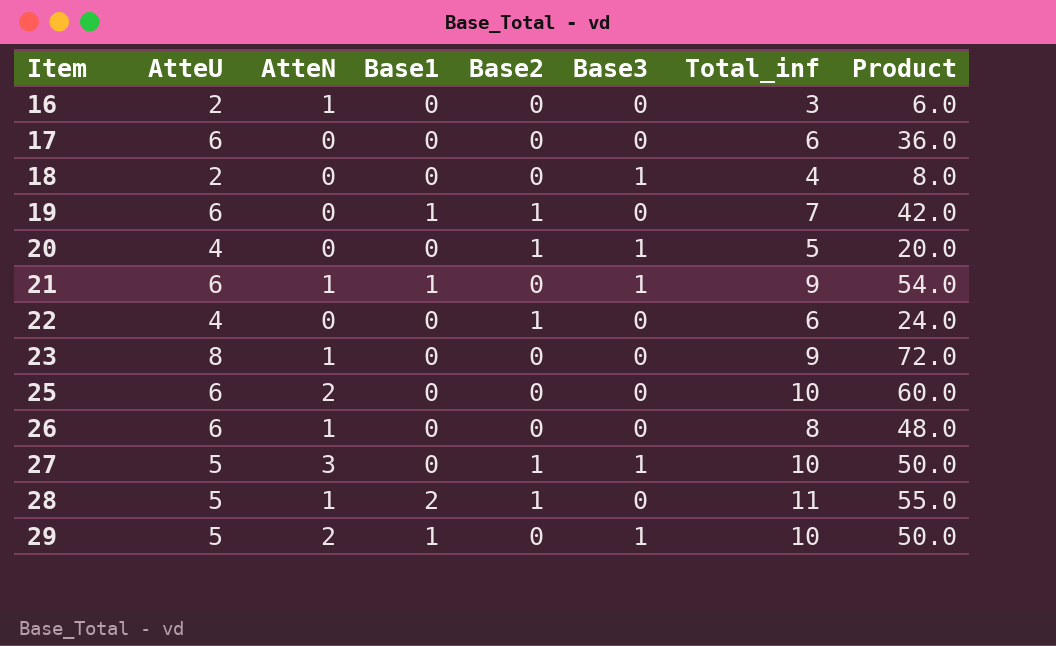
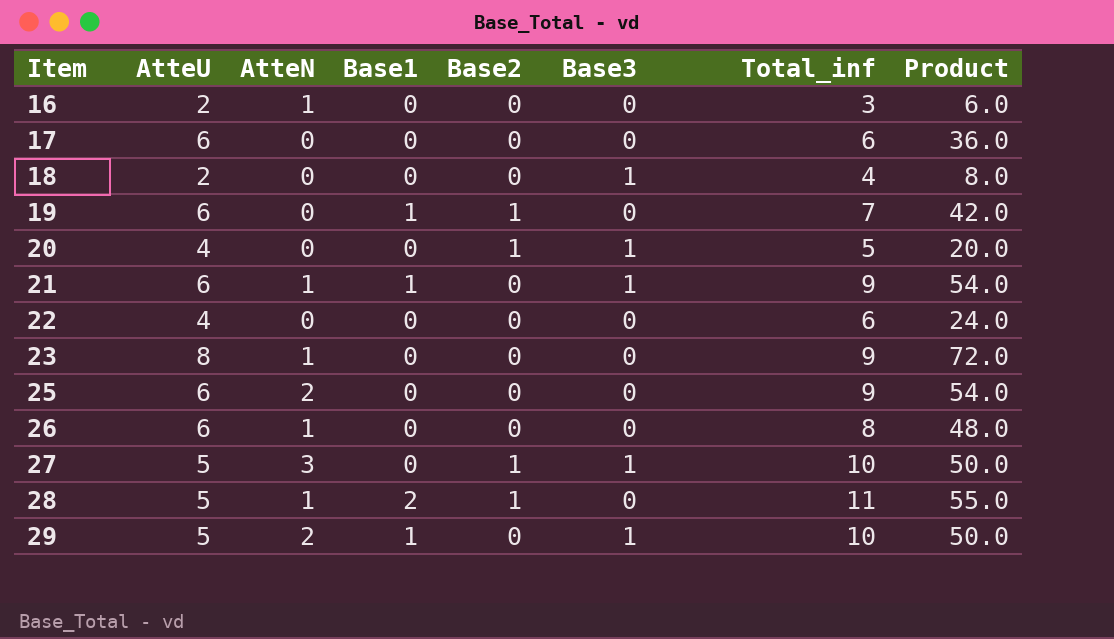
22 | Base2: 1 -> 0
25 | Total_inf: 10 -> 9
25 | Product: 60.0 -> 54.0

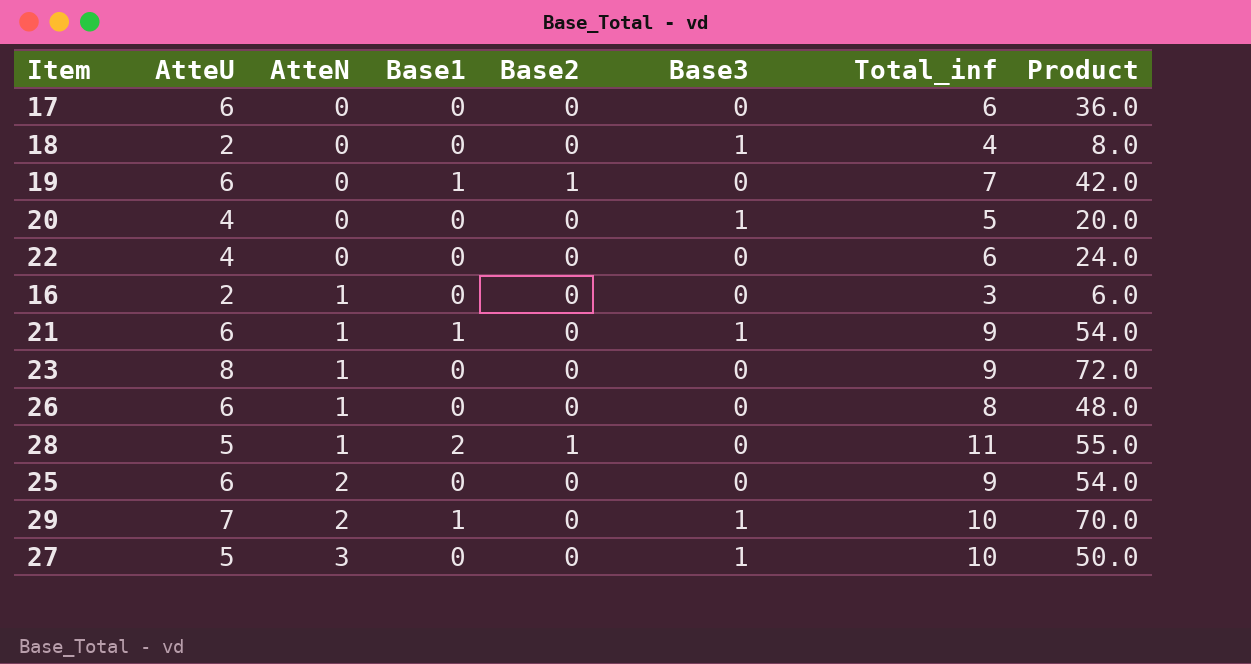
row order: Item ascending -> AtteN ascending
20 | Base2: 1 -> 0
29 | AtteU: 5 -> 7
29 | Product: 50.0 -> 70.0
27 | Base2: 1 -> 0

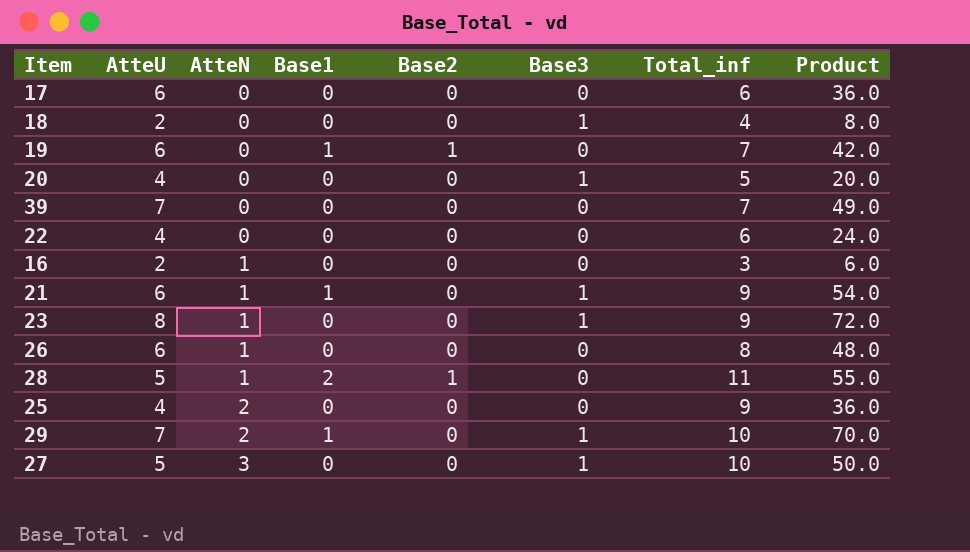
row 39: none -> 7 | 0 | 0 | 0 | 0 | 7 | 49.0
23 | Base3: 0 -> 1
25 | AtteU: 6 -> 4
25 | Product: 54.0 -> 36.0

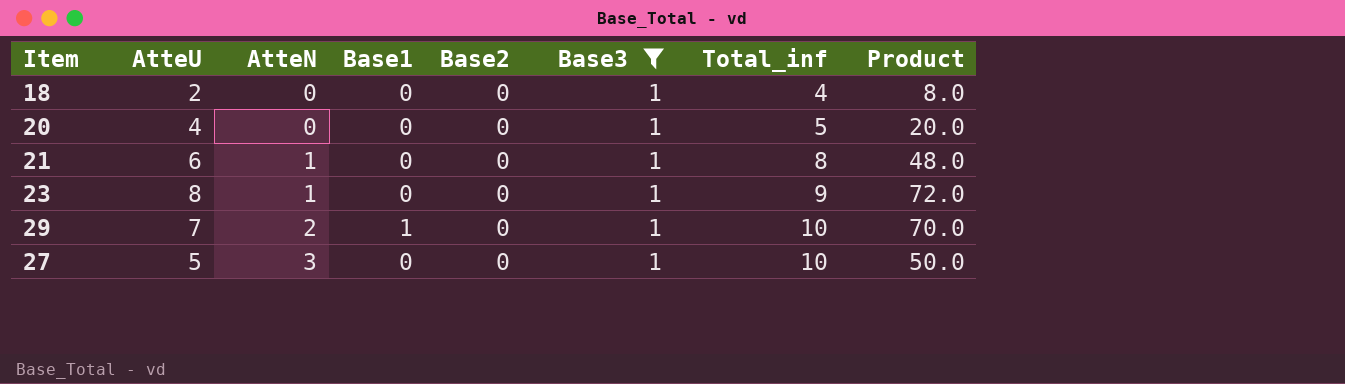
filter: none -> Base3 = 1
21 | Base1: 1 -> 0
21 | Total_inf: 9 -> 8
21 | Product: 54.0 -> 48.0

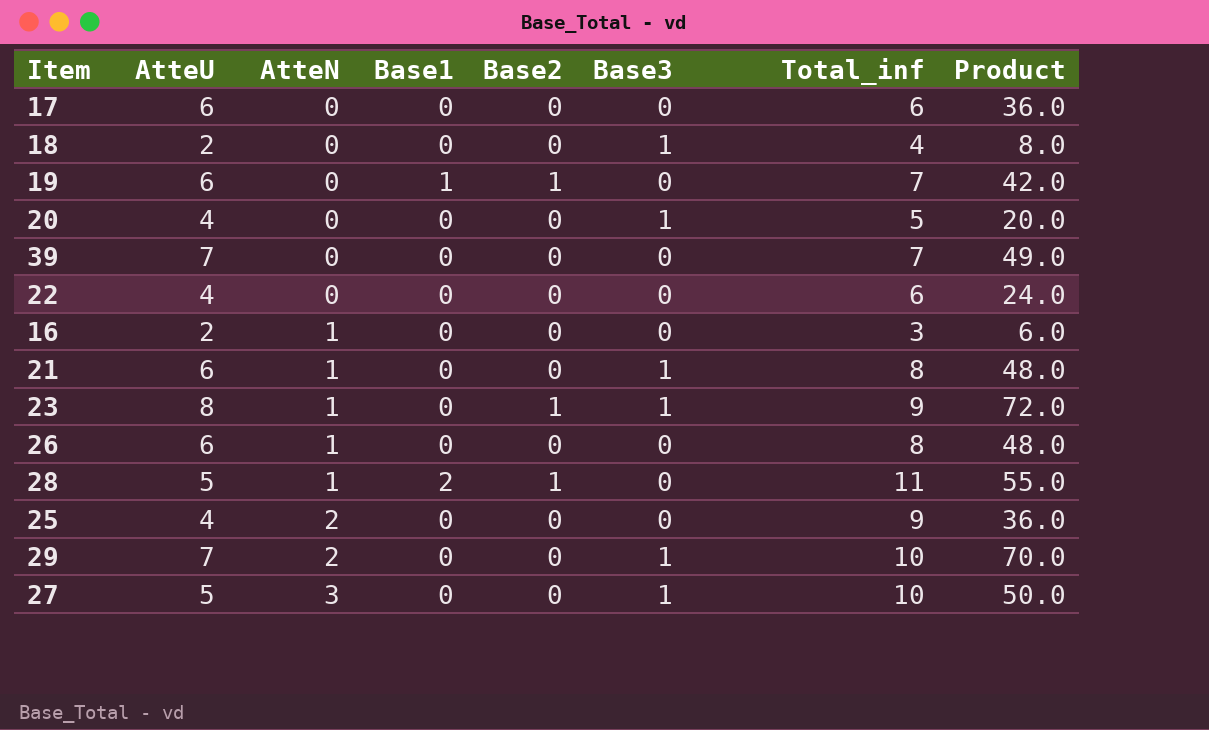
filter: Base3 = 1 -> none
23 | Base2: 0 -> 1
29 | Base1: 1 -> 0

